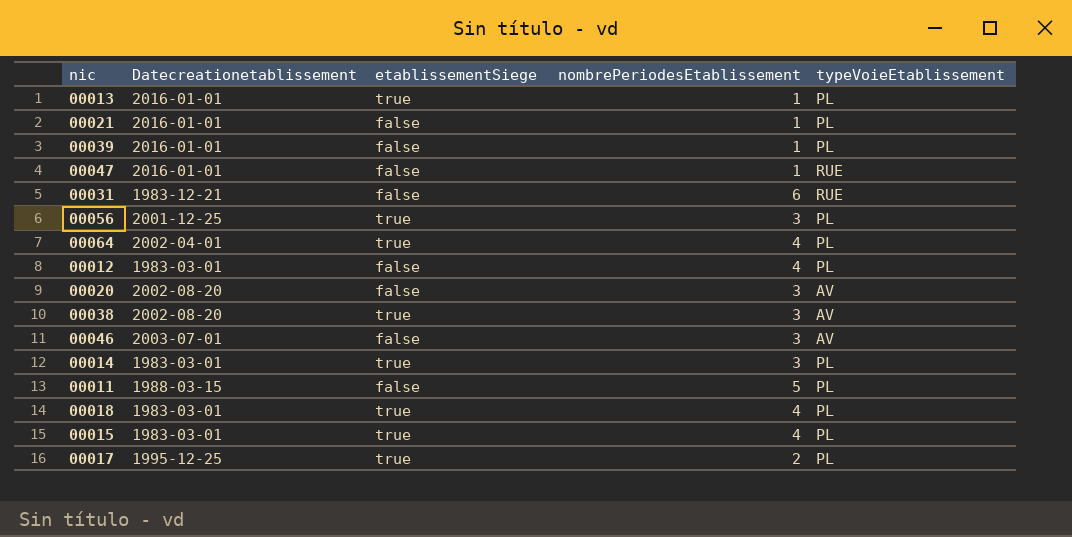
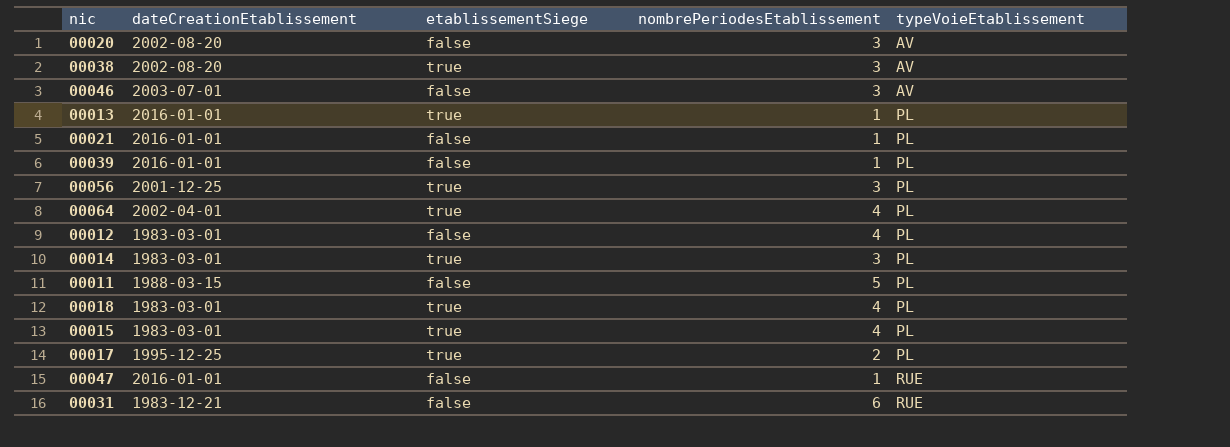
row order: none -> typeVoieEtablissement ascending
column name: Datecreationetablissement -> dateCreationEtablissement

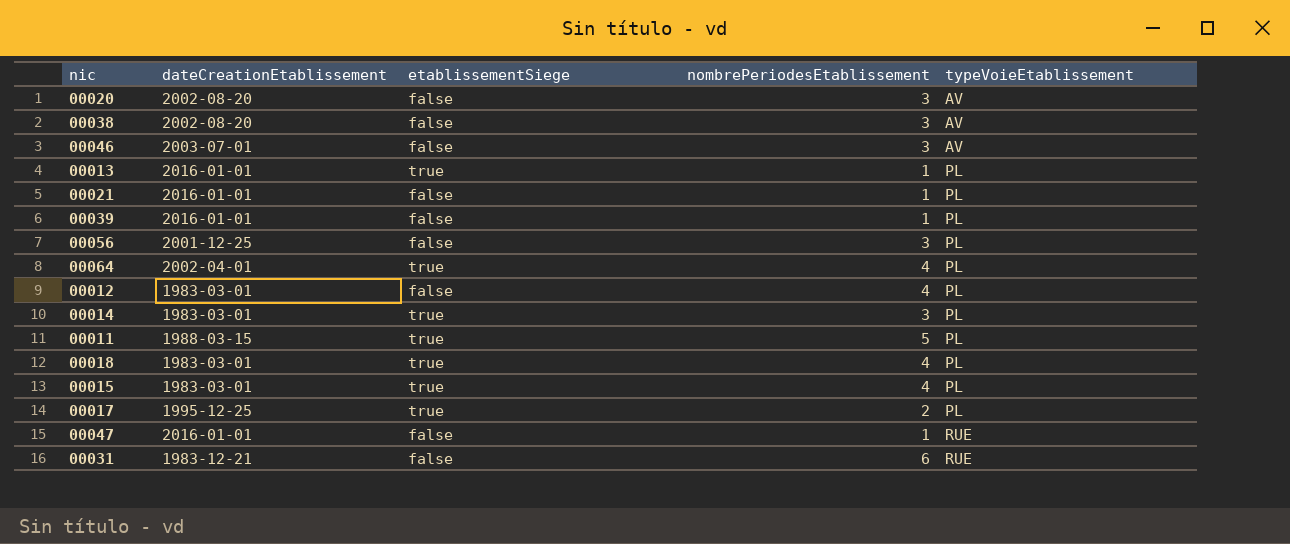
00038 | etablissementSiege: true -> false
00056 | etablissementSiege: true -> false
00011 | etablissementSiege: false -> true

